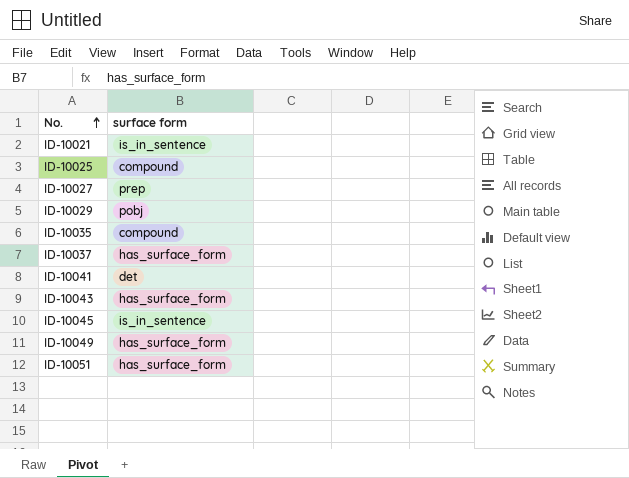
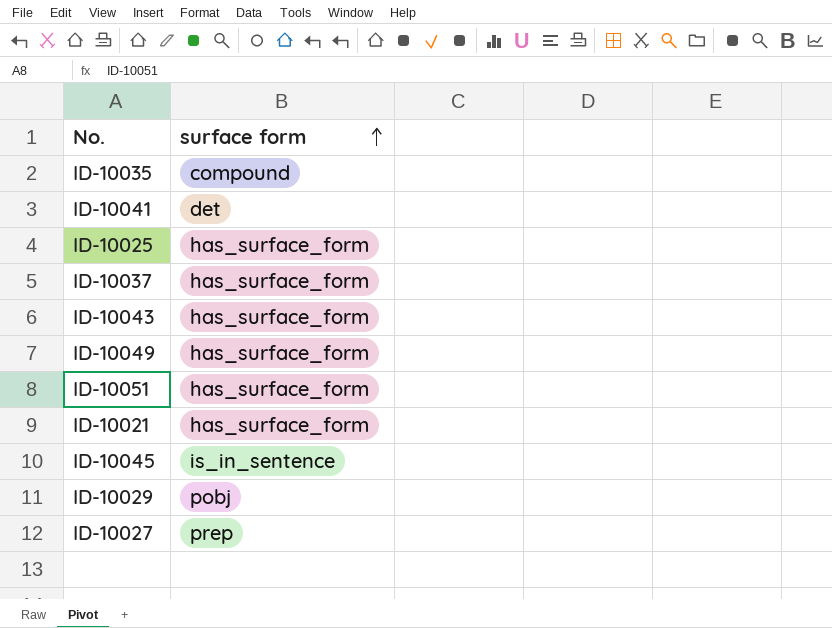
row order: No. ascending -> surface form ascending
ID-10025 | surface form: compound -> has_surface_form
ID-10021 | surface form: is_in_sentence -> has_surface_form

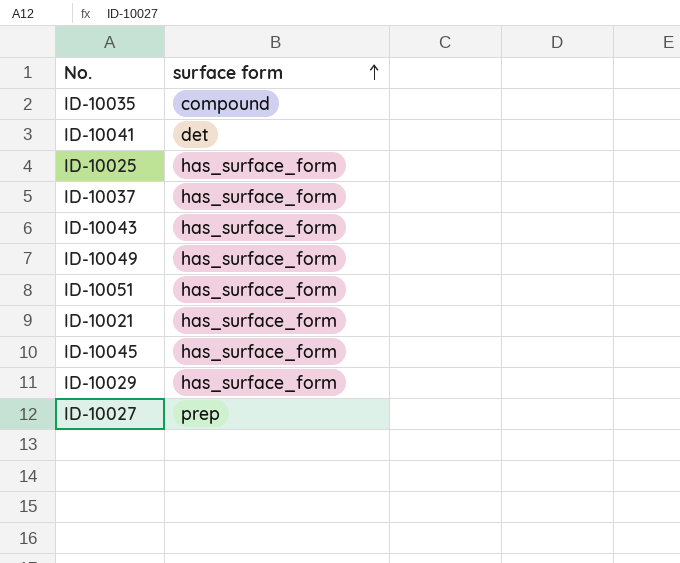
ID-10045 | surface form: is_in_sentence -> has_surface_form
ID-10029 | surface form: pobj -> has_surface_form

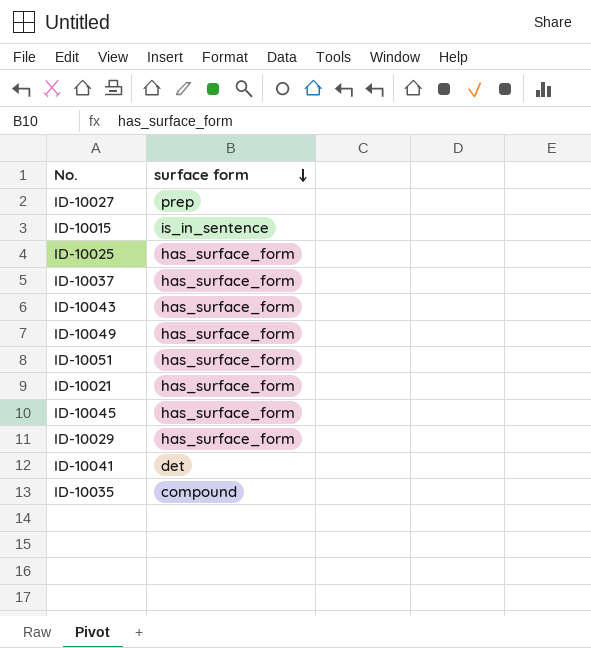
row order: surface form ascending -> surface form descending
row ID-10015: none -> is_in_sentence

